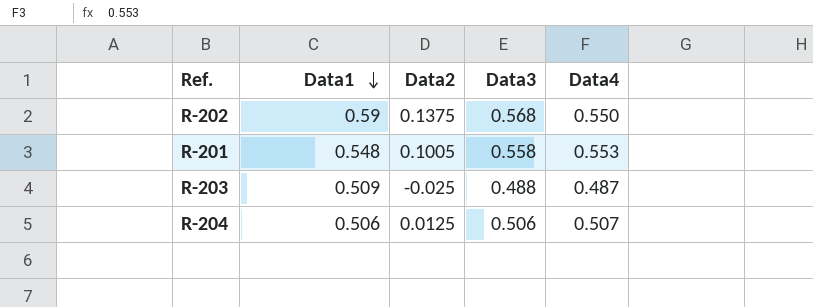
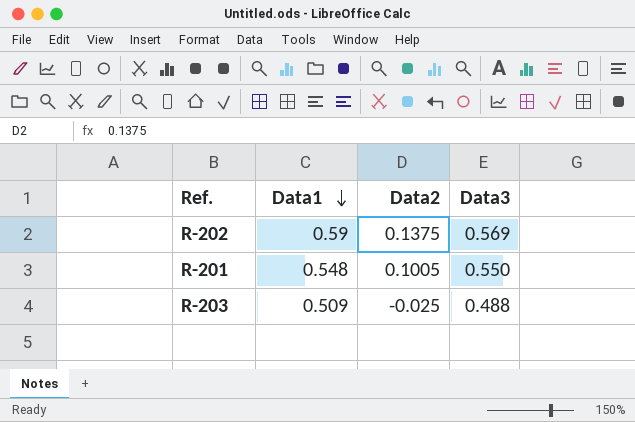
column Data4 | position: 5 -> none
row R-204: 0.506 | 0.0125 | 0.506 | 0.507 -> none
R-202 | Data3: 0.568 -> 0.569
R-201 | Data3: 0.558 -> 0.550

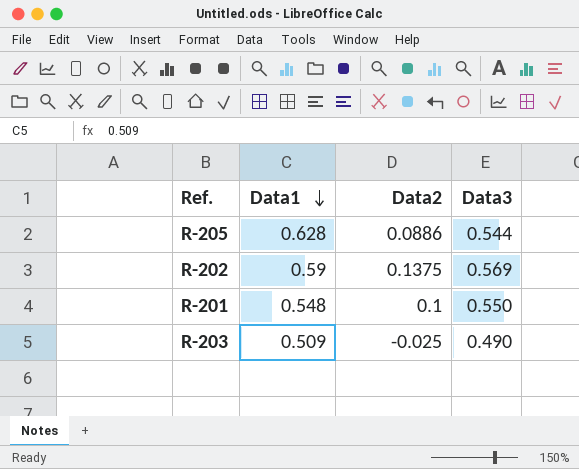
row R-205: none -> 0.628 | 0.0886 | 0.544
R-201 | Data2: 0.1005 -> 0.1
R-203 | Data3: 0.488 -> 0.490

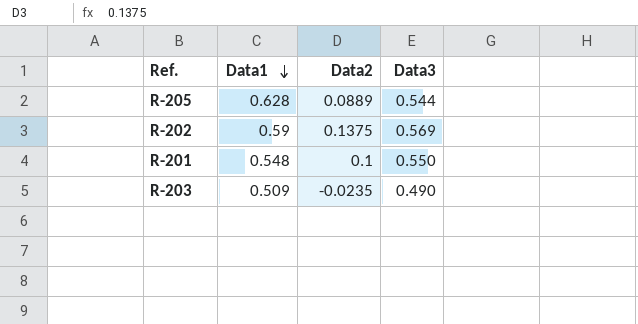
R-205 | Data2: 0.0886 -> 0.0889
R-203 | Data2: -0.025 -> -0.0235

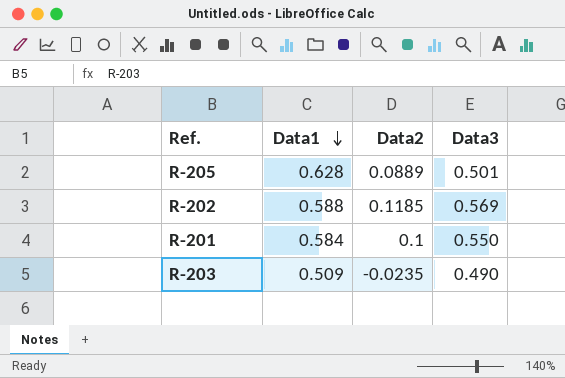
R-205 | Data3: 0.544 -> 0.501
R-202 | Data1: 0.59 -> 0.588
R-202 | Data2: 0.1375 -> 0.1185
R-201 | Data1: 0.548 -> 0.584

